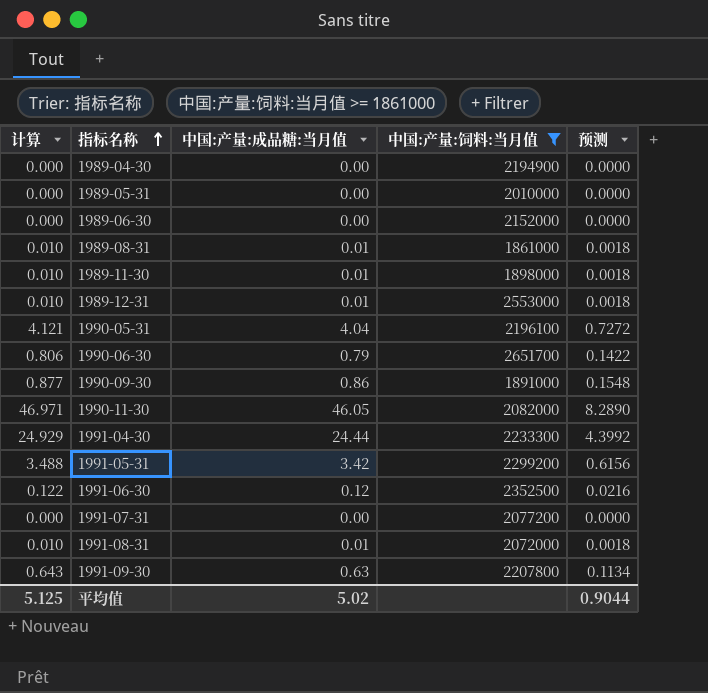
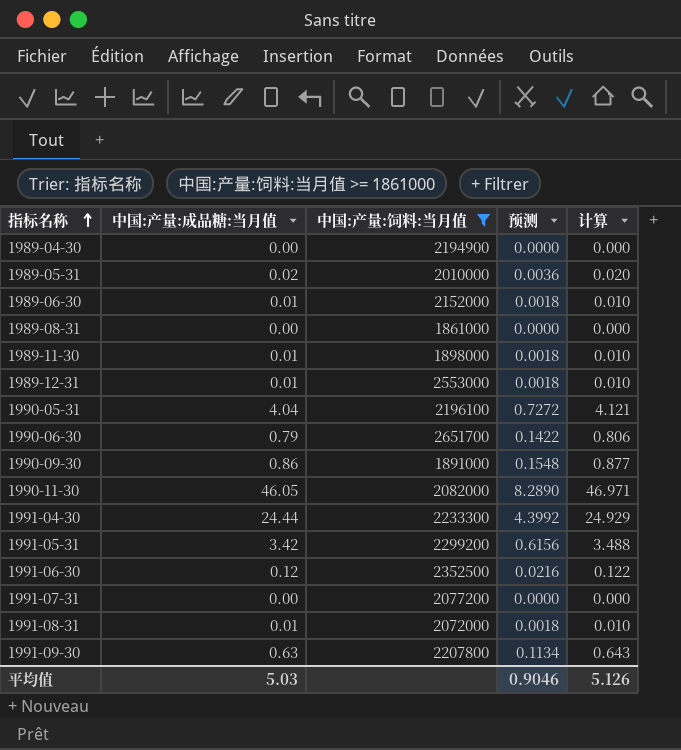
column 计算 | position: 1 -> 5
1989-05-31 | 中国:产量:成品糖:当月值: 0.00 -> 0.02
1989-05-31 | 预测: 0.0000 -> 0.0036
1989-05-31 | 计算: 0.000 -> 0.020
1989-06-30 | 中国:产量:成品糖:当月值: 0.00 -> 0.01
1989-06-30 | 预测: 0.0000 -> 0.0018
1989-06-30 | 计算: 0.000 -> 0.010
1989-08-31 | 中国:产量:成品糖:当月值: 0.01 -> 0.00
1989-08-31 | 预测: 0.0018 -> 0.0000
1989-08-31 | 计算: 0.010 -> 0.000
平均值 | 中国:产量:成品糖:当月值: 5.02 -> 5.03
平均值 | 预测: 0.9044 -> 0.9046
平均值 | 计算: 5.125 -> 5.126

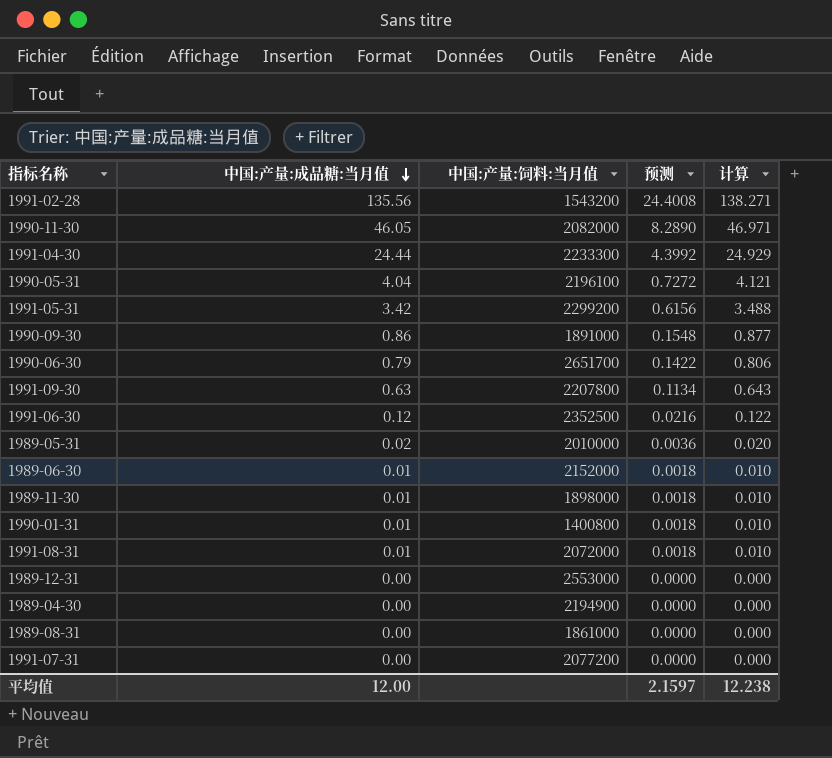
filter: 中国:产量:饲料:当月值 >= 1861000 -> none
row order: 指标名称 ascending -> 中国:产量:成品糖:当月值 descending
1989-12-31 | 中国:产量:成品糖:当月值: 0.01 -> 0.00
1989-12-31 | 预测: 0.0018 -> 0.0000
1989-12-31 | 计算: 0.010 -> 0.000
平均值 | 中国:产量:成品糖:当月值: 5.03 -> 12.00
平均值 | 预测: 0.9046 -> 2.1597
平均值 | 计算: 5.126 -> 12.238

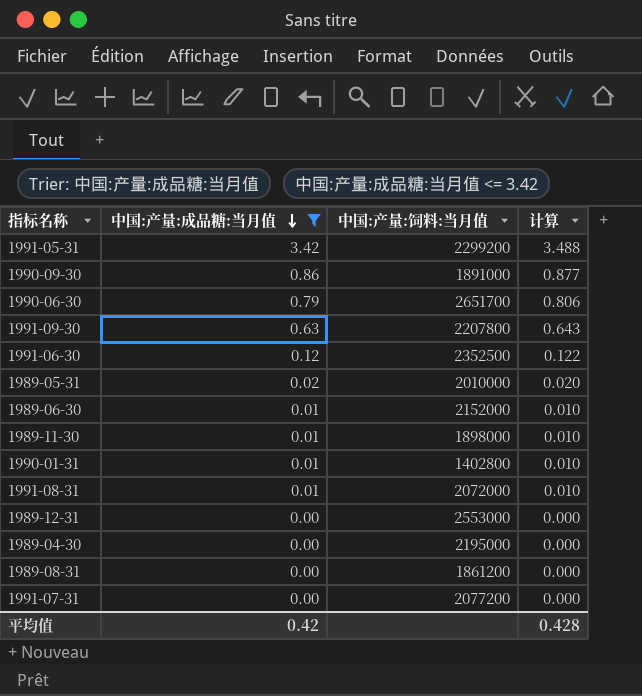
filter: none -> 中国:产量:成品糖:当月值 <= 3.42
column 预测 | formula: [中国:产量:成品糖:当月值] * 0.18 -> none
1990-01-31 | 中国:产量:饲料:当月值: 1400800 -> 1402800
1989-04-30 | 中国:产量:饲料:当月值: 2194900 -> 2195000
1989-08-31 | 中国:产量:饲料:当月值: 1861000 -> 1861200
平均值 | 中国:产量:成品糖:当月值: 12.00 -> 0.42
平均值 | 计算: 12.238 -> 0.428

